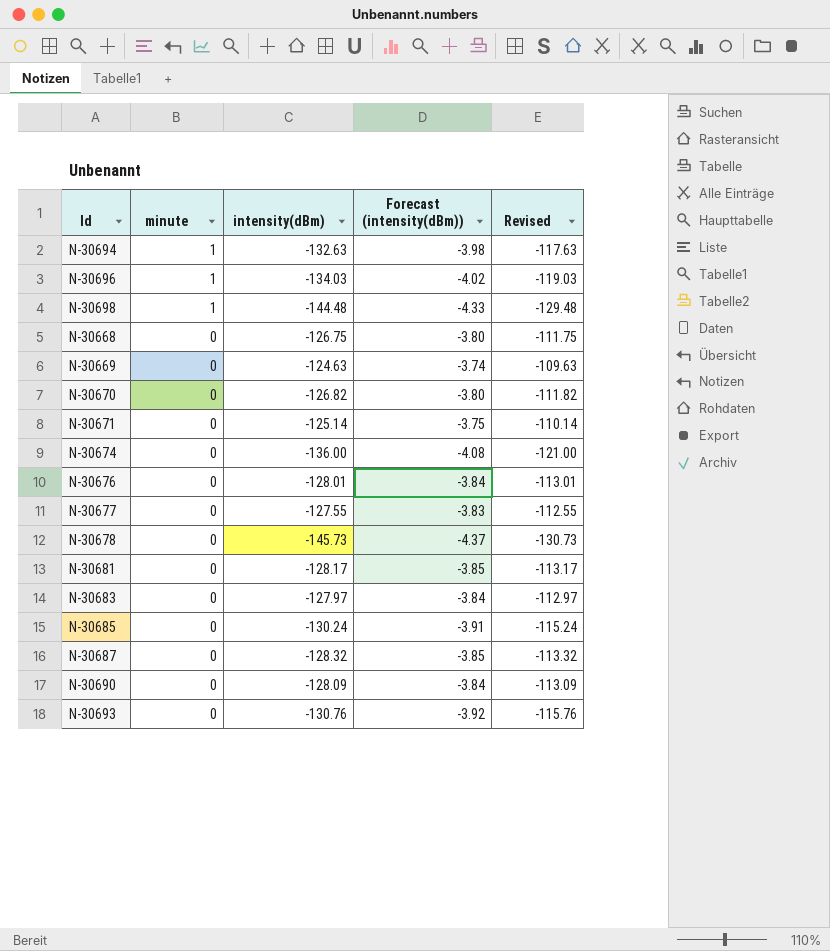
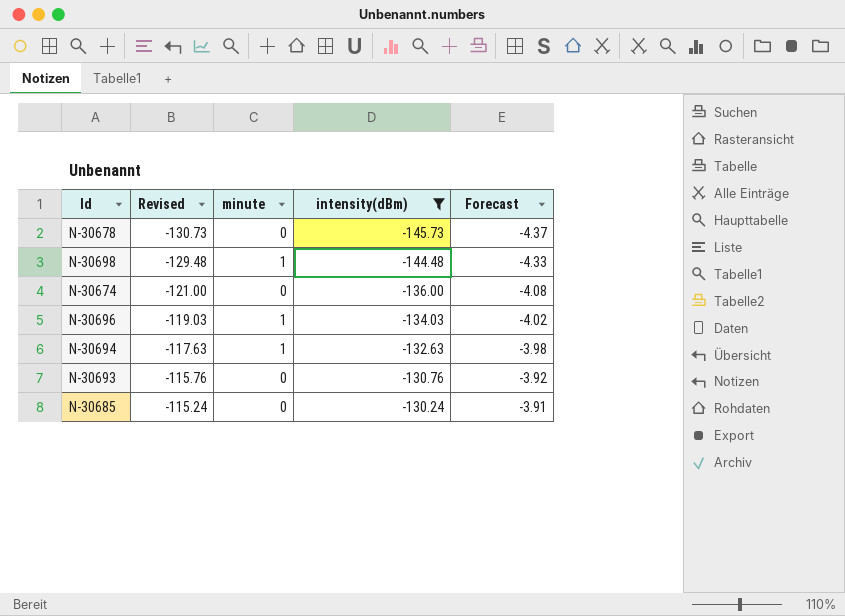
filter: none -> intensity(dBm) <= -130.24
row order: minute descending -> Revised ascending
column Revised | position: 5 -> 2
column name: Forecast (intensity(dBm)) -> Forecast

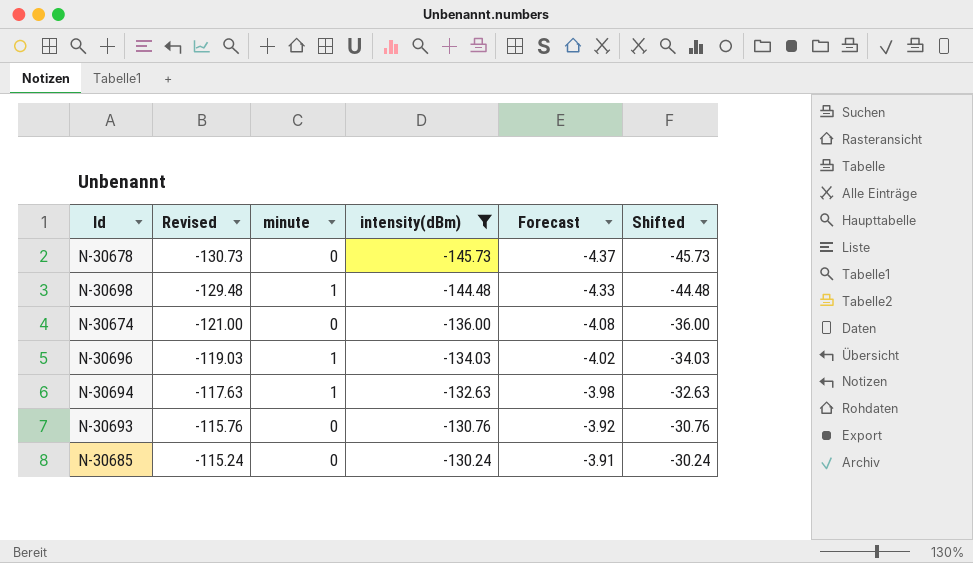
column Shifted | formula: none -> [intensity(dBm)] + 100

